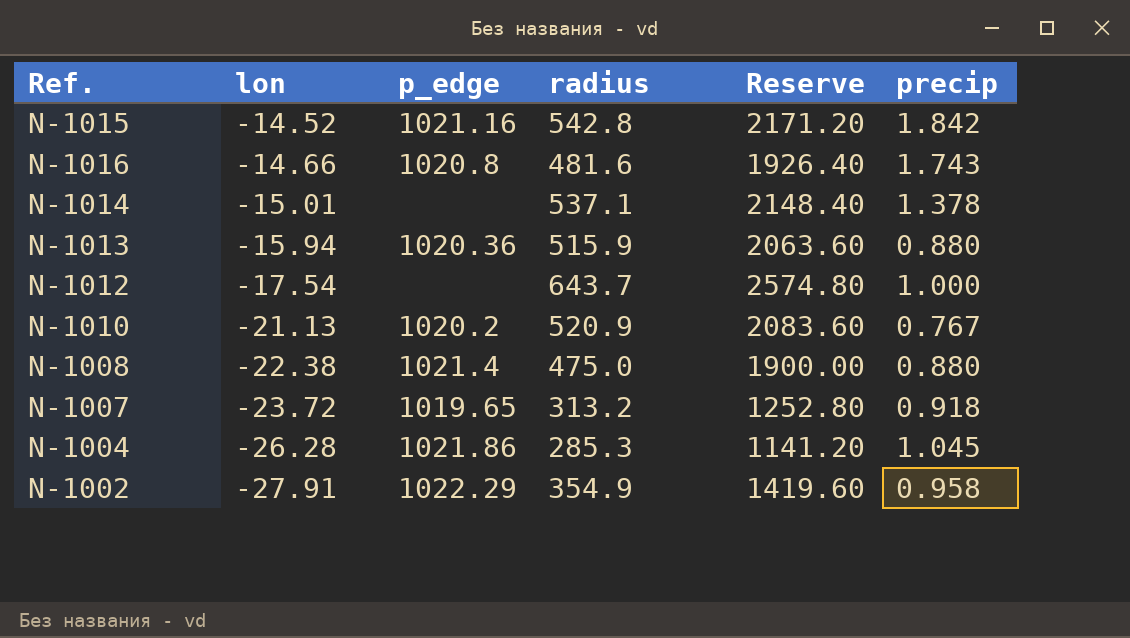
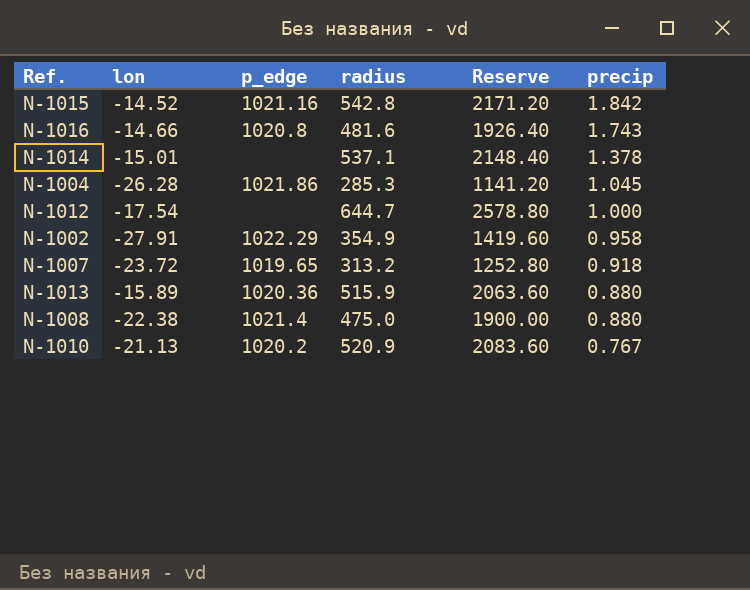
row order: lon descending -> precip descending
N-1012 | radius: 643.7 -> 644.7
N-1012 | Reserve: 2574.80 -> 2578.80
N-1013 | lon: -15.94 -> -15.89

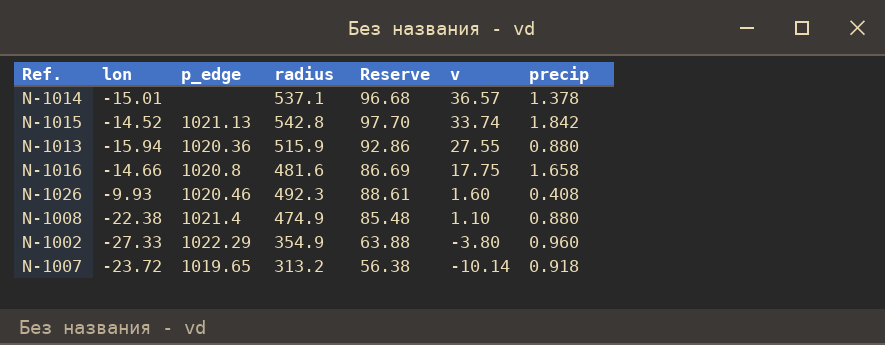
row order: precip descending -> v descending
column Reserve | formula: [radius] * 4 -> [radius] * 0.18
column v | position: none -> 6
row N-1004: -26.28 | 1021.86 | 285.3 | 1141.20 | 1.045 -> none
row N-1012: -17.54 | none | 644.7 | 2578.80 | 1.000 -> none
row N-1010: -21.13 | 1020.2 | 520.9 | 2083.60 | 0.767 -> none
N-1015 | p_edge: 1021.16 -> 1021.13
N-1013 | lon: -15.89 -> -15.94
N-1016 | precip: 1.743 -> 1.658
row N-1026: none -> -9.93 | 1020.46 | 492.3 | 88.61 | 1.60 | 0.408
N-1008 | radius: 475.0 -> 474.9
N-1002 | lon: -27.91 -> -27.33
N-1002 | precip: 0.958 -> 0.960

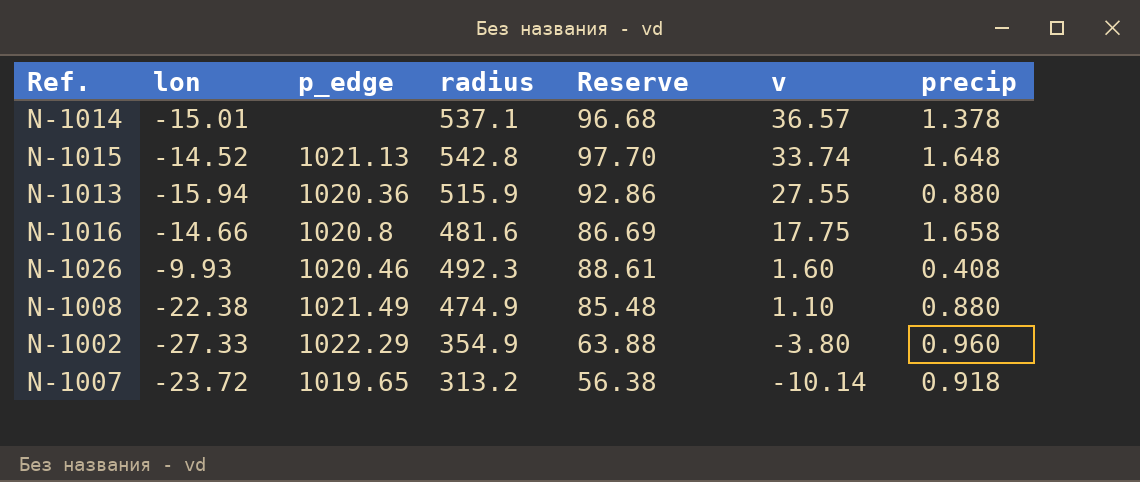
N-1015 | precip: 1.842 -> 1.648
N-1008 | p_edge: 1021.4 -> 1021.49

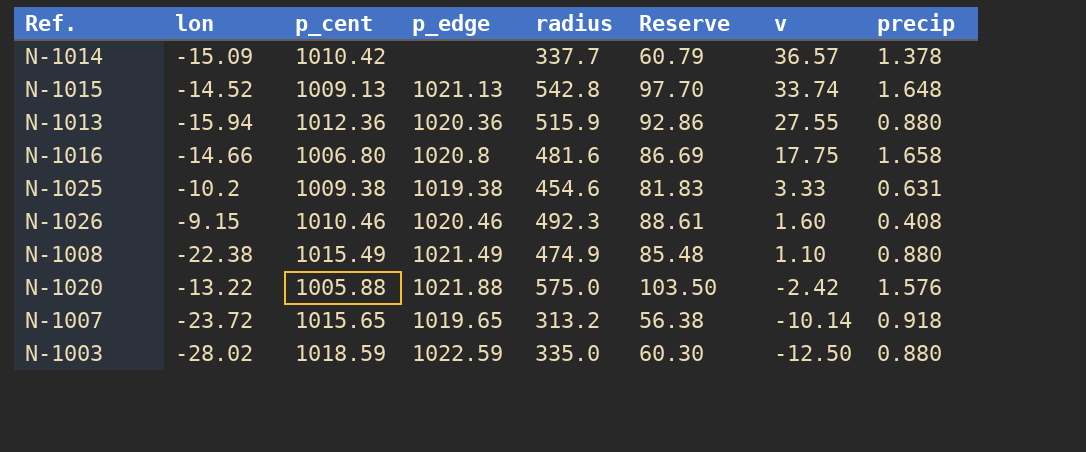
column p_cent | position: none -> 3
row N-1002: -27.33 | 1022.29 | 354.9 | 63.88 | -3.80 | 0.960 -> none
N-1014 | lon: -15.01 -> -15.09
N-1014 | radius: 537.1 -> 337.7
N-1014 | Reserve: 96.68 -> 60.79
row N-1025: none -> -10.2 | 1009.38 | 1019.38 | 454.6 | 81.83 | 3.33 | 0.631
N-1026 | lon: -9.93 -> -9.15
row N-1020: none -> -13.22 | 1005.88 | 1021.88 | 575.0 | 103.50 | -2.42 | 1.576
row N-1003: none -> -28.02 | 1018.59 | 1022.59 | 335.0 | 60.30 | -12.50 | 0.880

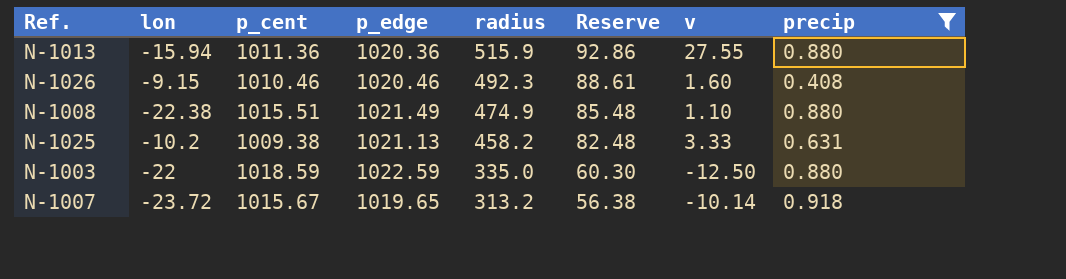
filter: none -> precip <= 0.918
row order: v descending -> radius descending
N-1013 | p_cent: 1012.36 -> 1011.36
N-1008 | p_cent: 1015.49 -> 1015.51
N-1025 | p_edge: 1019.38 -> 1021.13
N-1025 | radius: 454.6 -> 458.2
N-1025 | Reserve: 81.83 -> 82.48
N-1003 | lon: -28.02 -> -22
N-1007 | p_cent: 1015.65 -> 1015.67

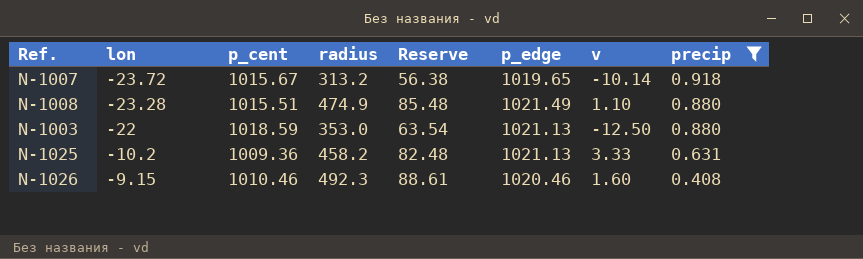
row order: radius descending -> lon ascending
column p_edge | position: 4 -> 6
row N-1013: -15.94 | 1011.36 | 1020.36 | 515.9 | 92.86 | 27.55 | 0.880 -> none
N-1008 | lon: -22.38 -> -23.28
N-1003 | radius: 335.0 -> 353.0
N-1003 | Reserve: 60.30 -> 63.54
N-1003 | p_edge: 1022.59 -> 1021.13
N-1025 | p_cent: 1009.38 -> 1009.36

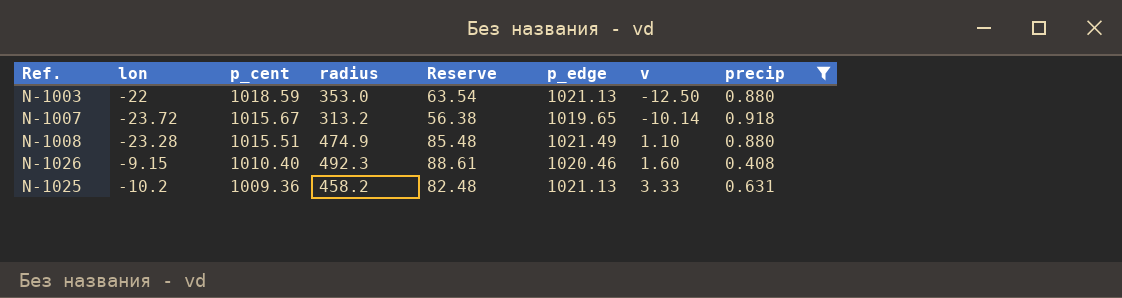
row order: lon ascending -> p_cent descending
N-1026 | p_cent: 1010.46 -> 1010.40

